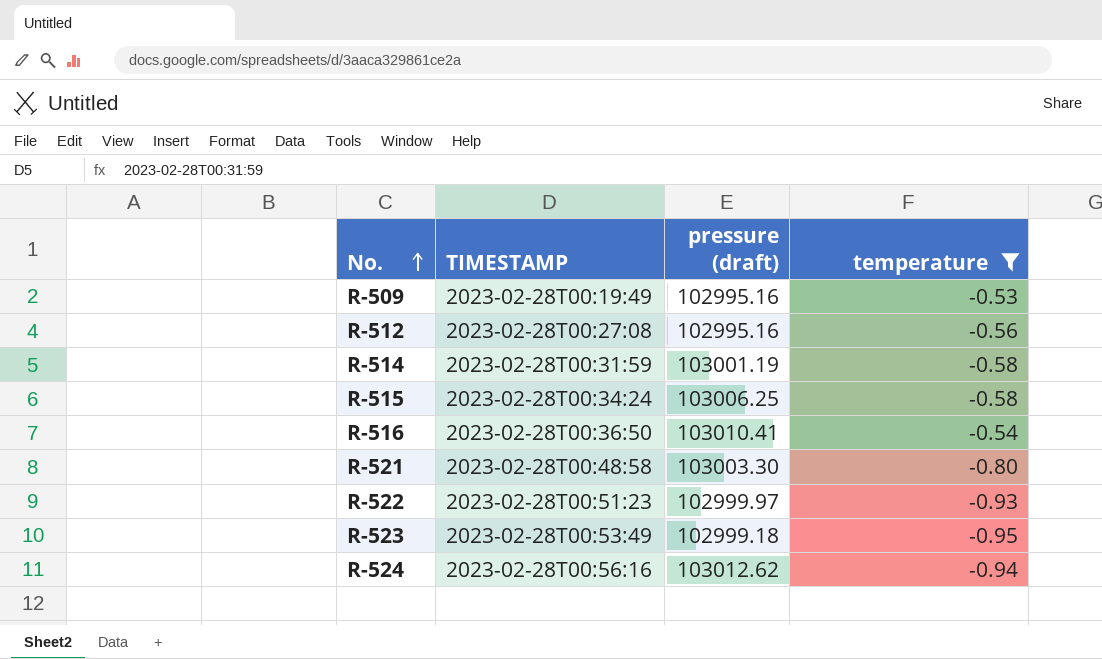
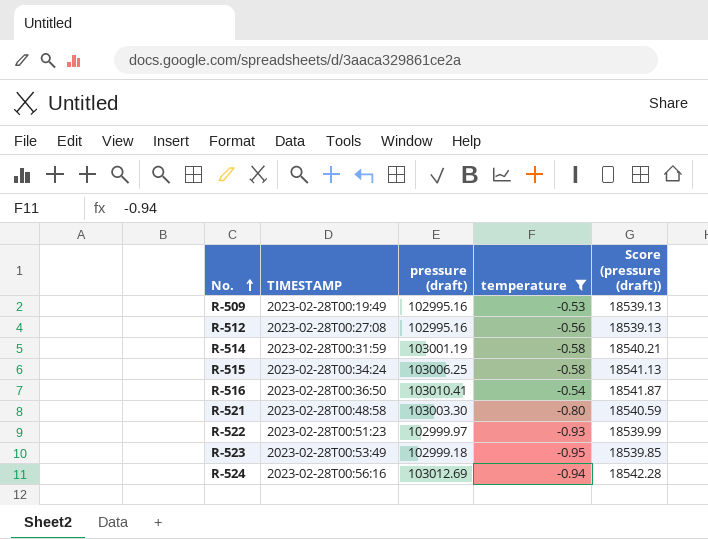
column Score (pressure (draft)) | formula: none -> [pressure (draft)] * 0.18
R-524 | pressure (draft): 103012.62 -> 103012.69

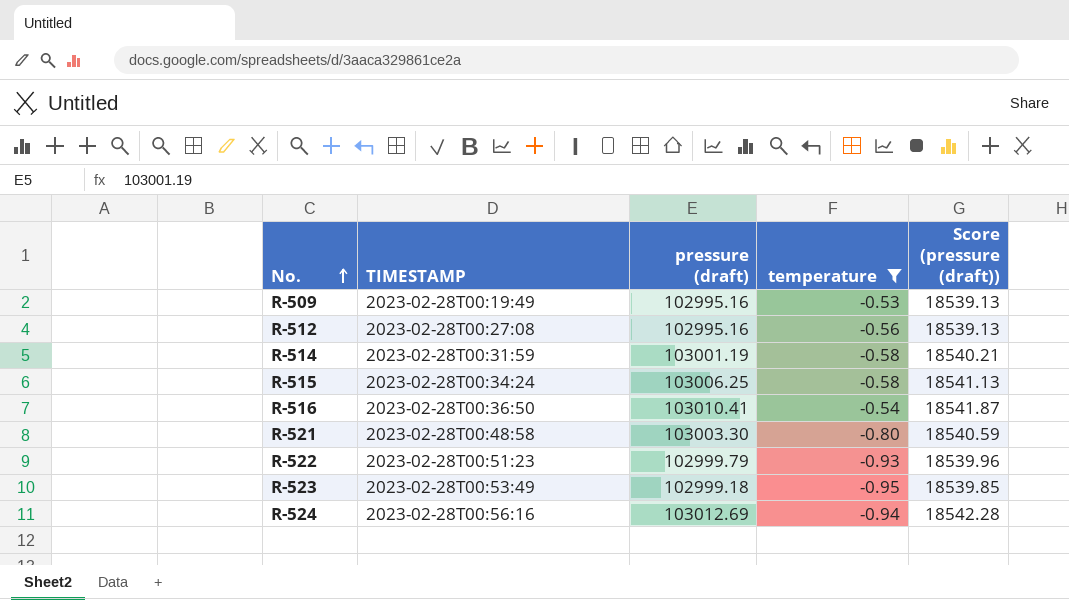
R-522 | pressure (draft): 102999.97 -> 102999.79
R-522 | Score (pressure (draft)): 18539.99 -> 18539.96

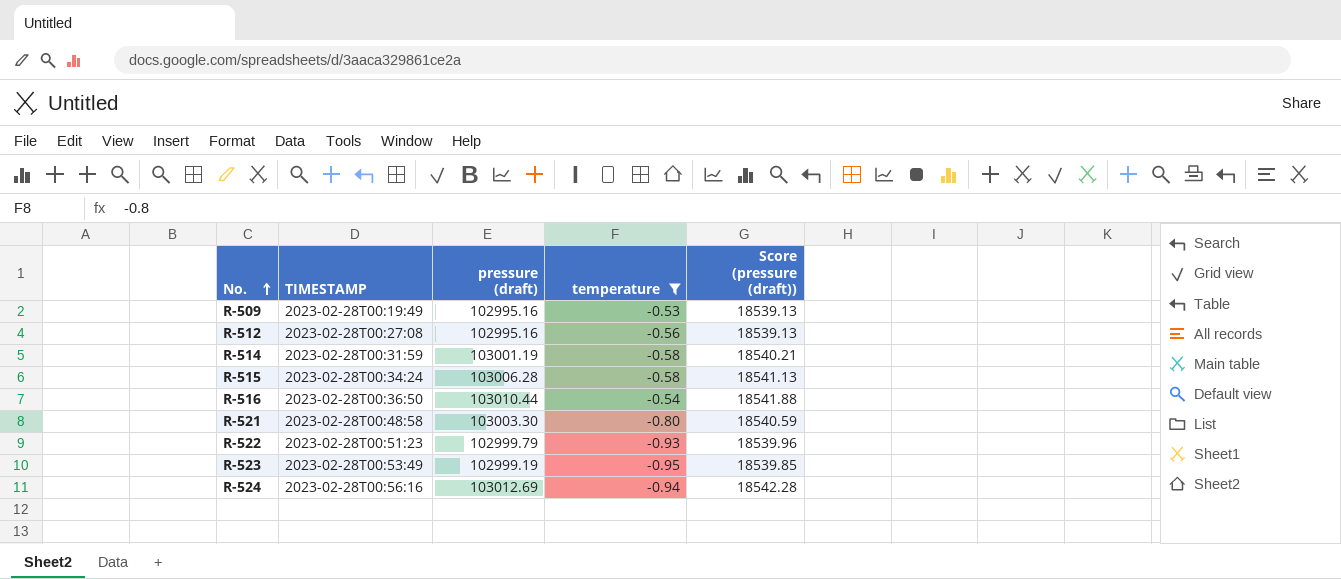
R-515 | pressure (draft): 103006.25 -> 103006.28
R-516 | pressure (draft): 103010.41 -> 103010.44
R-516 | Score (pressure (draft)): 18541.87 -> 18541.88
R-523 | pressure (draft): 102999.18 -> 102999.19

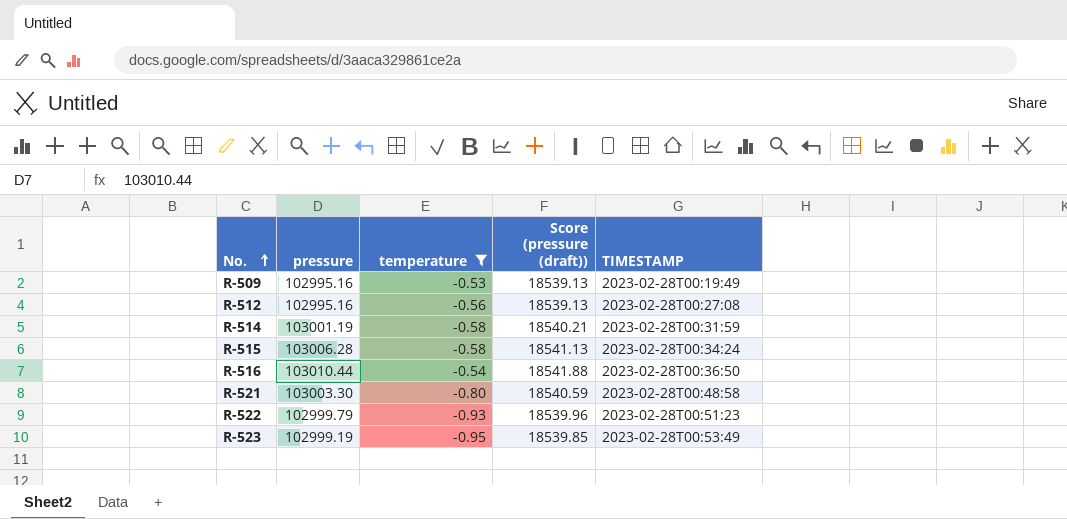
column name: pressure (draft) -> pressure
column TIMESTAMP | position: 2 -> 5
row R-524: 2023-02-28T00:56:16 | 103012.69 | -0.94 | 18542.28 -> none

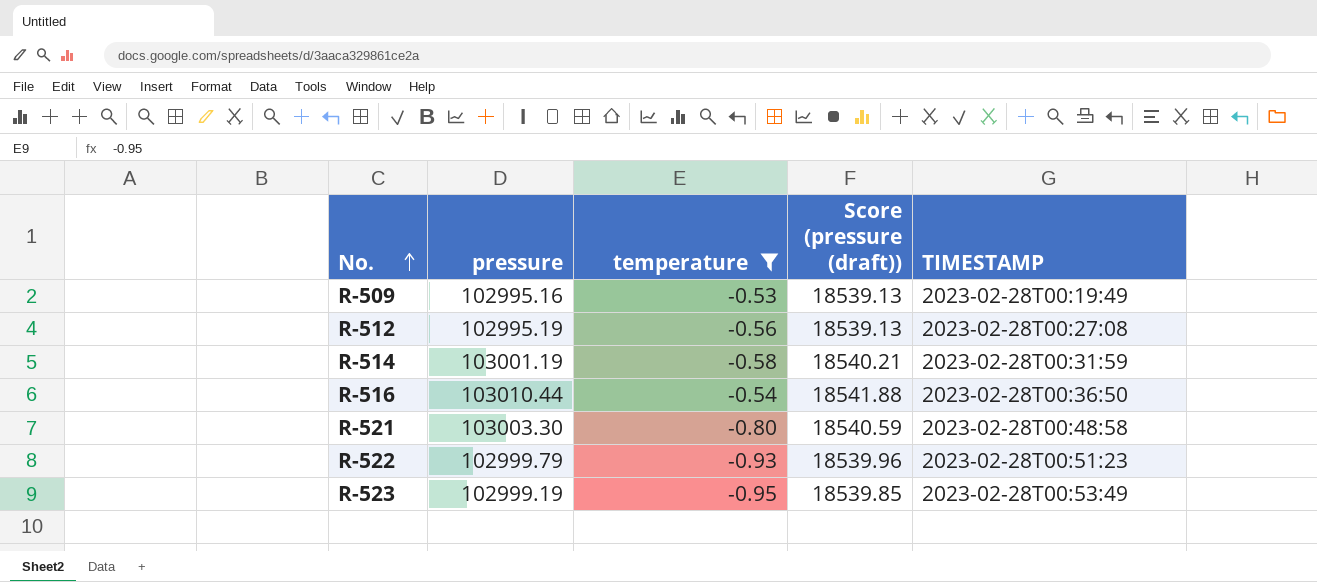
row R-515: 103006.28 | -0.58 | 18541.13 | 2023-02-28T00:34:24 -> none
R-512 | pressure: 102995.16 -> 102995.19

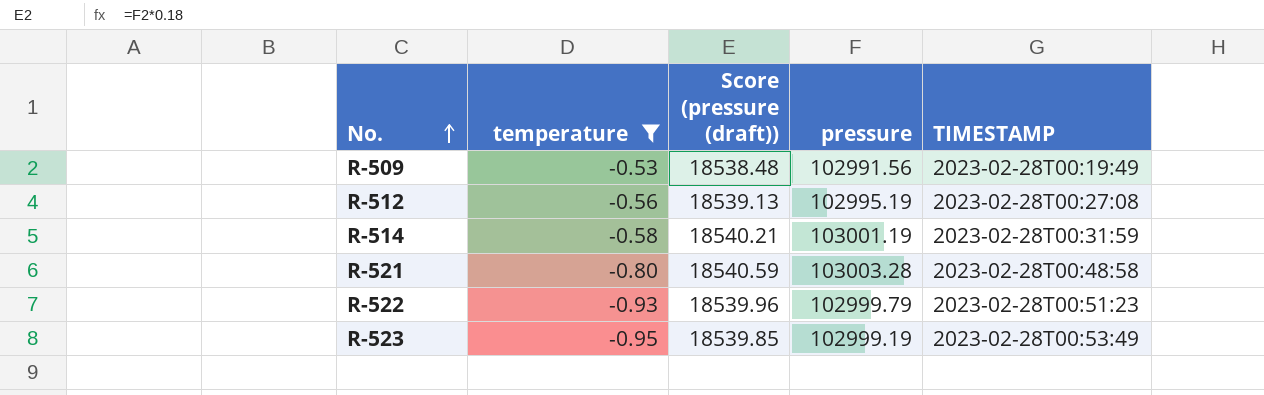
column pressure | position: 2 -> 4
row R-516: 103010.44 | -0.54 | 18541.88 | 2023-02-28T00:36:50 -> none
R-509 | Score (pressure (draft)): 18539.13 -> 18538.48
R-509 | pressure: 102995.16 -> 102991.56
R-521 | pressure: 103003.30 -> 103003.28

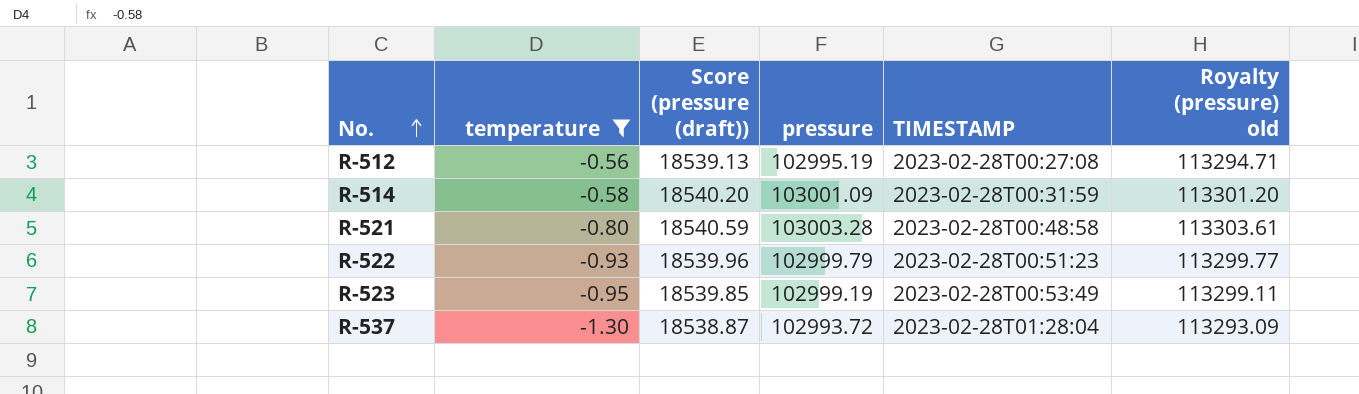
column Royalty (pressure) old | formula: none -> [pressure] * 1.1
row R-509: -0.53 | 18538.48 | 102991.56 | 2023-02-28T00:19:49 -> none
R-514 | Score (pressure (draft)): 18540.21 -> 18540.20
R-514 | pressure: 103001.19 -> 103001.09
row R-537: none -> -1.30 | 18538.87 | 102993.72 | 2023-02-28T01:28:04 | 113293.09

